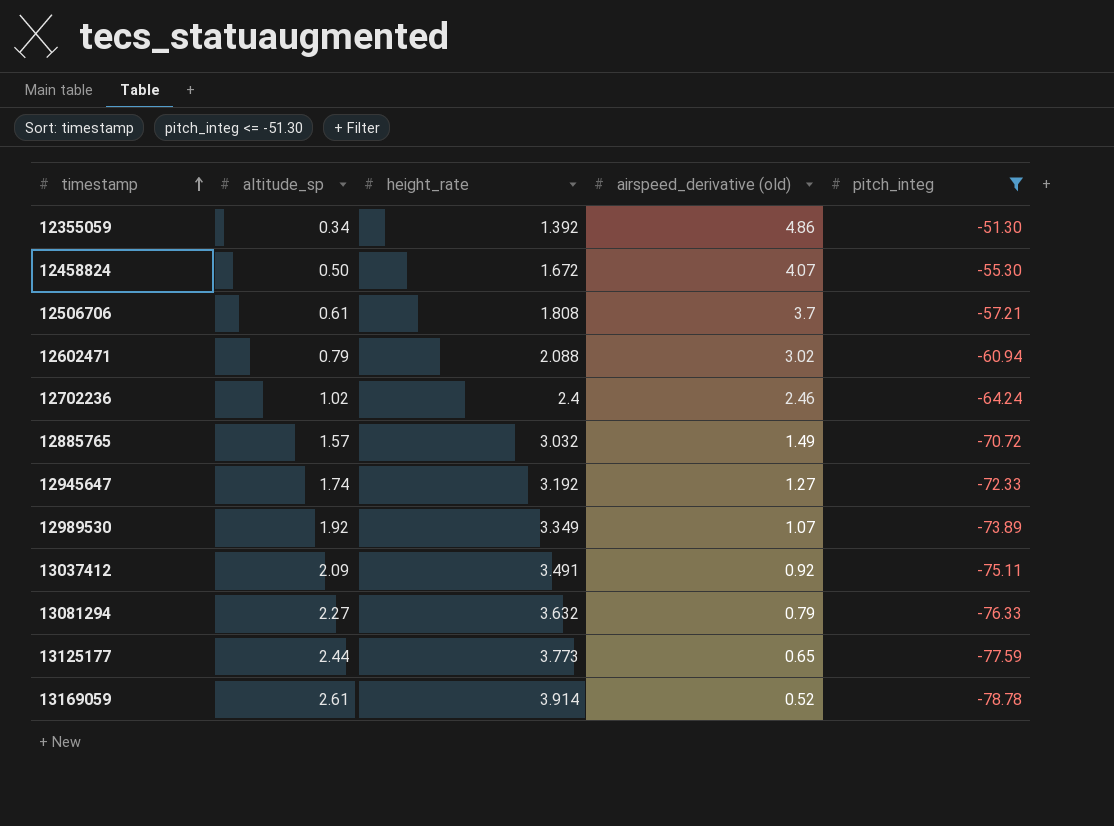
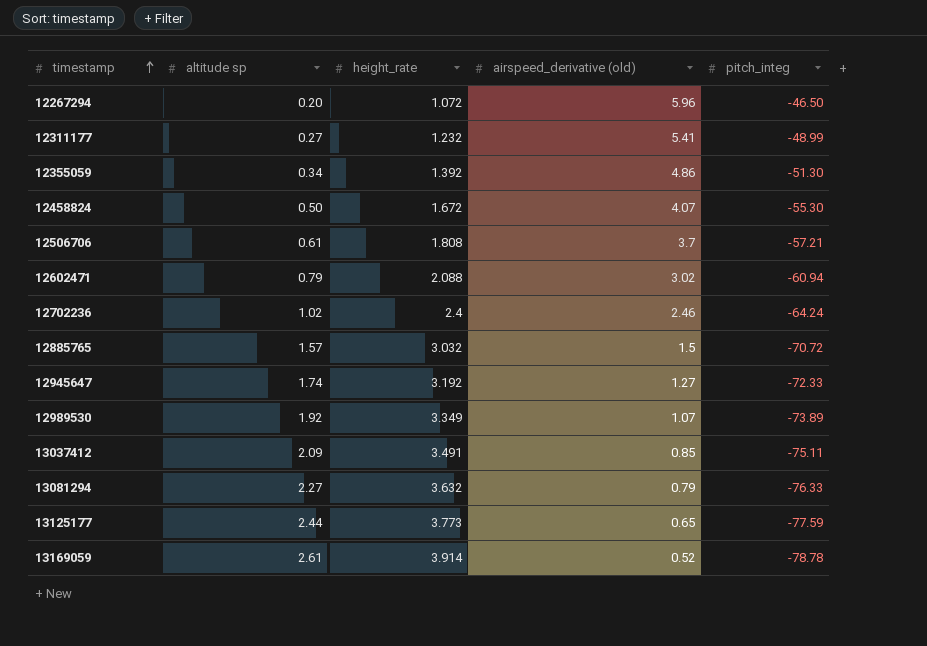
filter: pitch_integ <= -51.30 -> none
column name: altitude_sp -> altitude sp
12885765 | airspeed_derivative (old): 1.49 -> 1.5
13037412 | airspeed_derivative (old): 0.92 -> 0.85

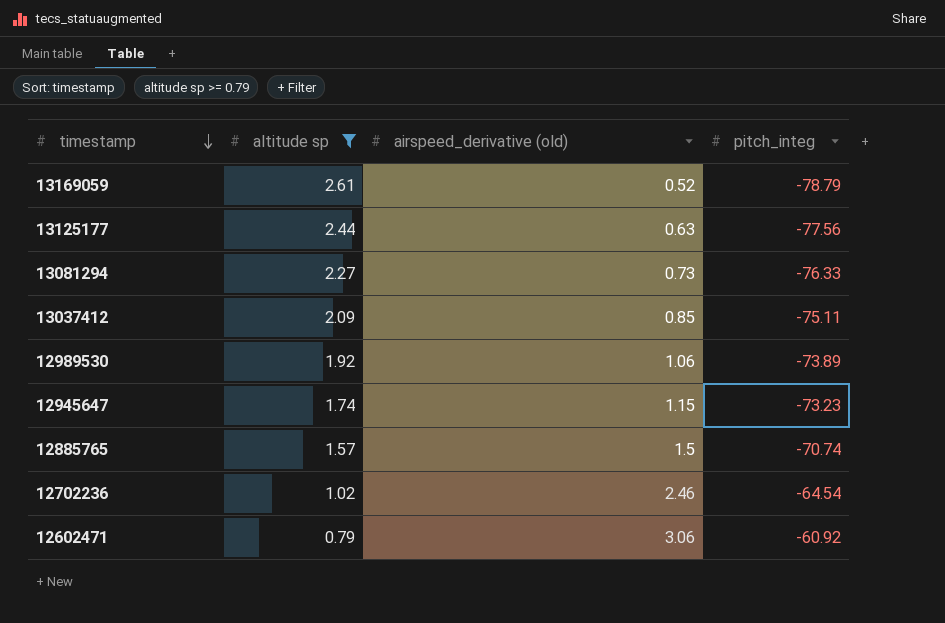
filter: none -> altitude sp >= 0.79
row order: timestamp ascending -> timestamp descending
column height_rate | position: 3 -> none
13169059 | pitch_integ: -78.78 -> -78.79
13125177 | airspeed_derivative (old): 0.65 -> 0.63
13125177 | pitch_integ: -77.59 -> -77.56
13081294 | airspeed_derivative (old): 0.79 -> 0.73
12989530 | airspeed_derivative (old): 1.07 -> 1.06
12945647 | airspeed_derivative (old): 1.27 -> 1.15
12945647 | pitch_integ: -72.33 -> -73.23
12885765 | pitch_integ: -70.72 -> -70.74
12702236 | pitch_integ: -64.24 -> -64.54
12602471 | airspeed_derivative (old): 3.02 -> 3.06
12602471 | pitch_integ: -60.94 -> -60.92

